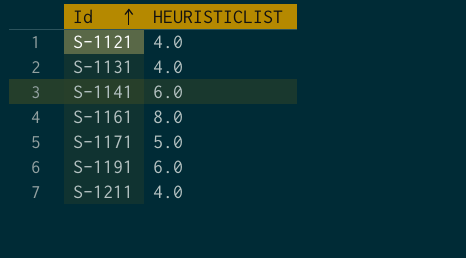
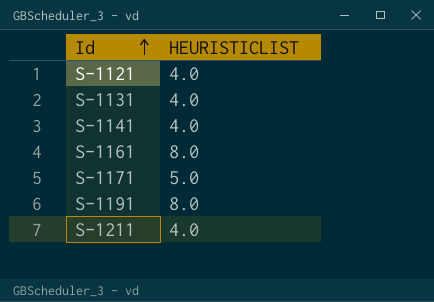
S-1141 | HEURISTICLIST: 6.0 -> 4.0
S-1191 | HEURISTICLIST: 6.0 -> 8.0

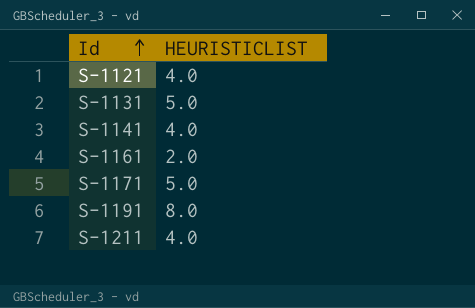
S-1131 | HEURISTICLIST: 4.0 -> 5.0
S-1161 | HEURISTICLIST: 8.0 -> 2.0

